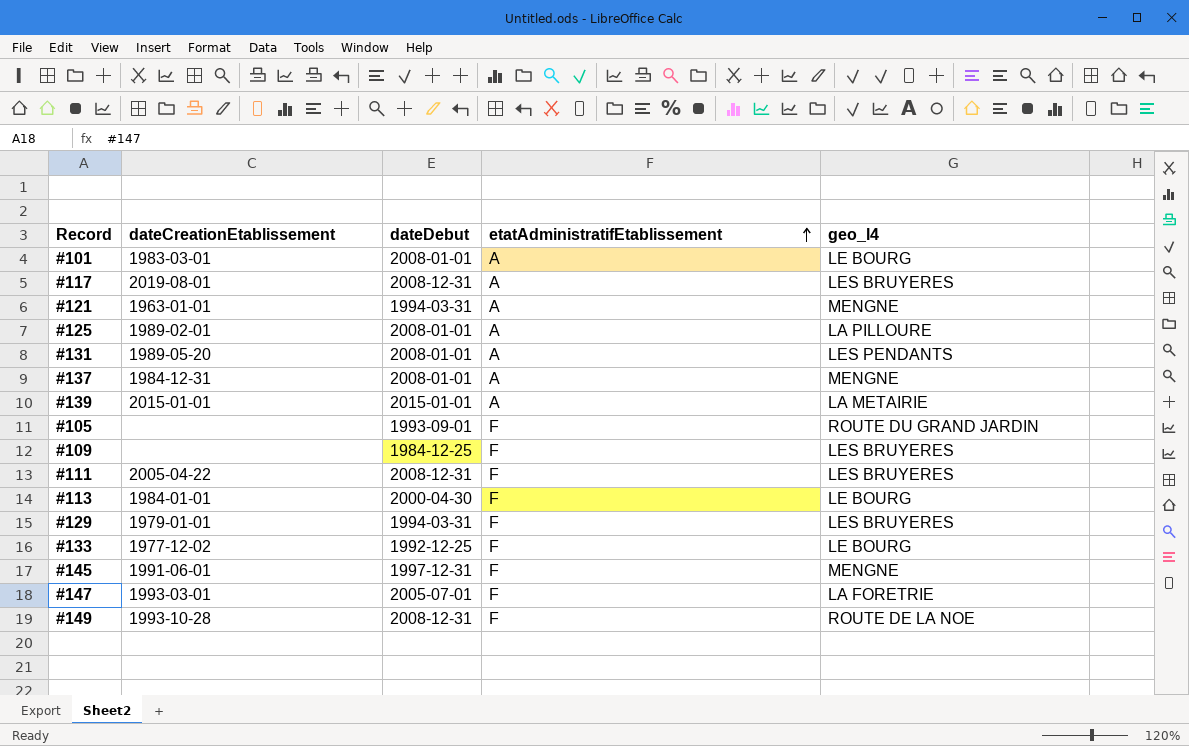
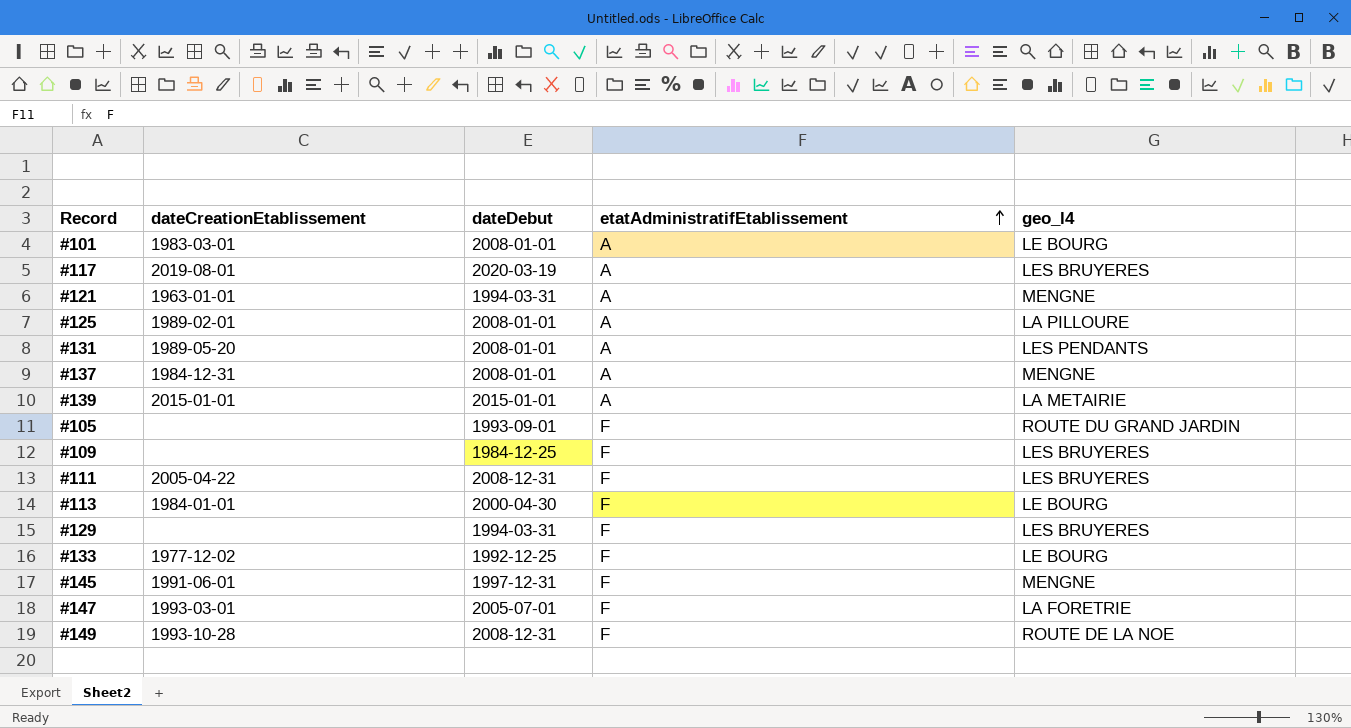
#117 | dateDebut: 2008-12-31 -> 2020-03-19
#129 | dateCreationEtablissement: 1979-01-01 -> none

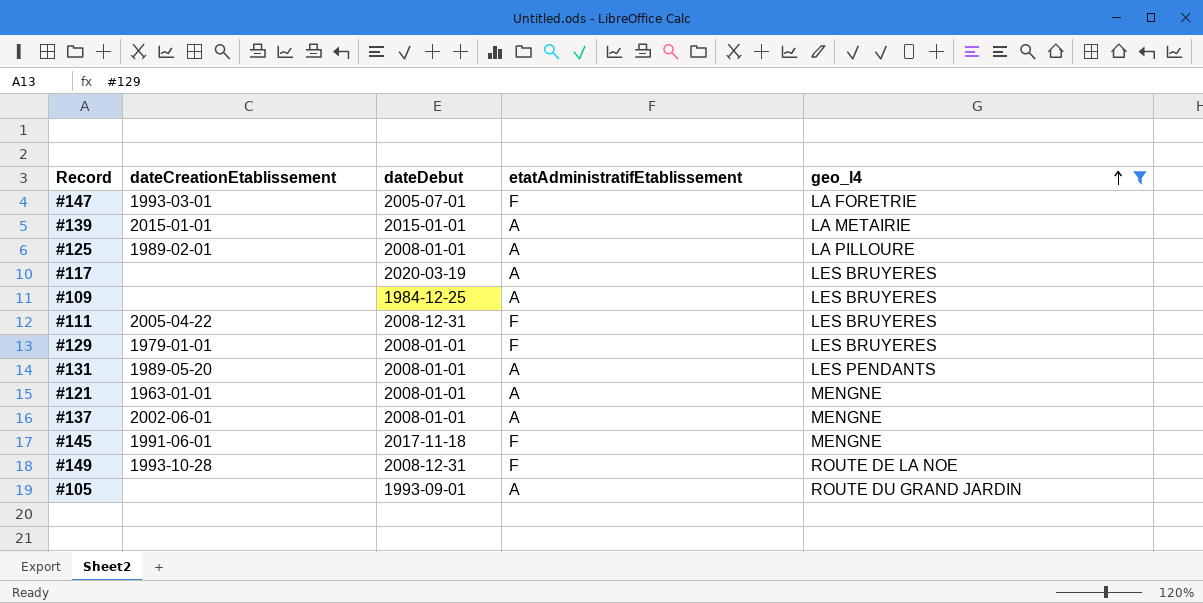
filter: none -> geo_l4 != LE BOURG
row order: etatAdministratifEtablissement ascending -> geo_l4 ascending
#117 | dateCreationEtablissement: 2019-08-01 -> none
#109 | etatAdministratifEtablissement: F -> A
#129 | dateCreationEtablissement: none -> 1979-01-01
#129 | dateDebut: 1994-03-31 -> 2008-01-01
#121 | dateDebut: 1994-03-31 -> 2008-01-01
#137 | dateCreationEtablissement: 1984-12-31 -> 2002-06-01
#145 | dateDebut: 1997-12-31 -> 2017-11-18
#105 | etatAdministratifEtablissement: F -> A

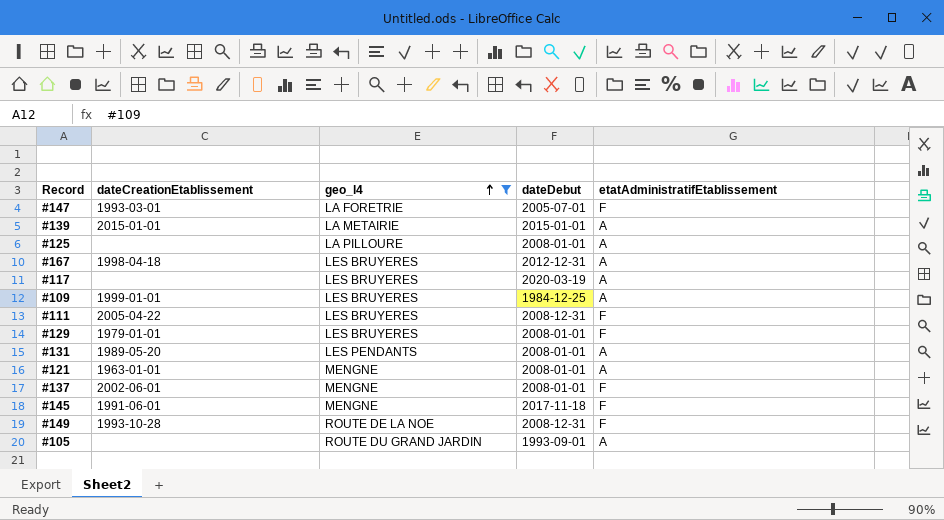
column geo_l4 | position: 5 -> 3
#125 | dateCreationEtablissement: 1989-02-01 -> none
row #167: none -> 1998-04-18 | LES BRUYERES | 2012-12-31 | A
#109 | dateCreationEtablissement: none -> 1999-01-01
#137 | etatAdministratifEtablissement: A -> F

